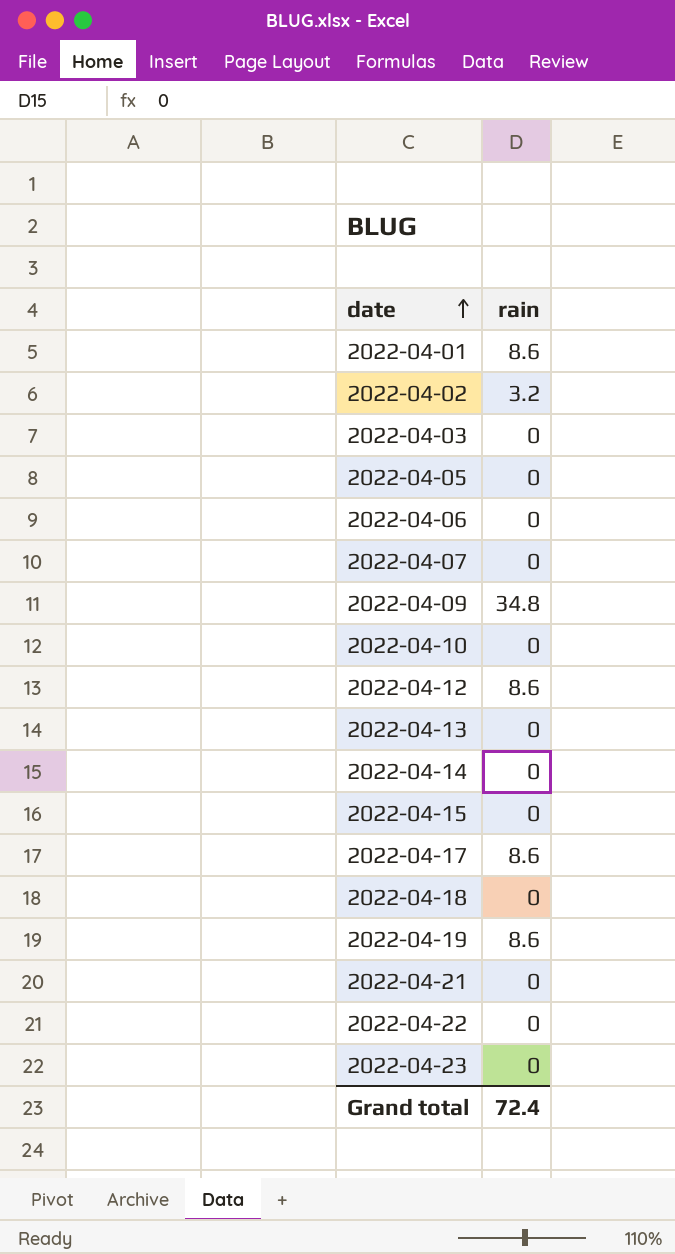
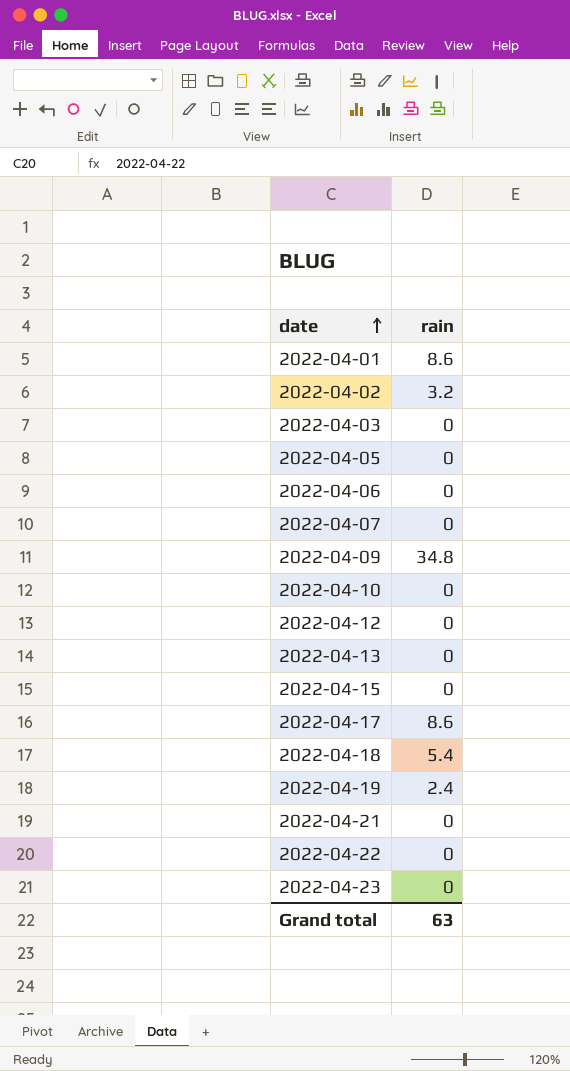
row 2022-04-14: 0 -> none
2022-04-12 | rain: 8.6 -> 0
2022-04-18 | rain: 0 -> 5.4
2022-04-19 | rain: 8.6 -> 2.4
Grand total | rain: 72.4 -> 63

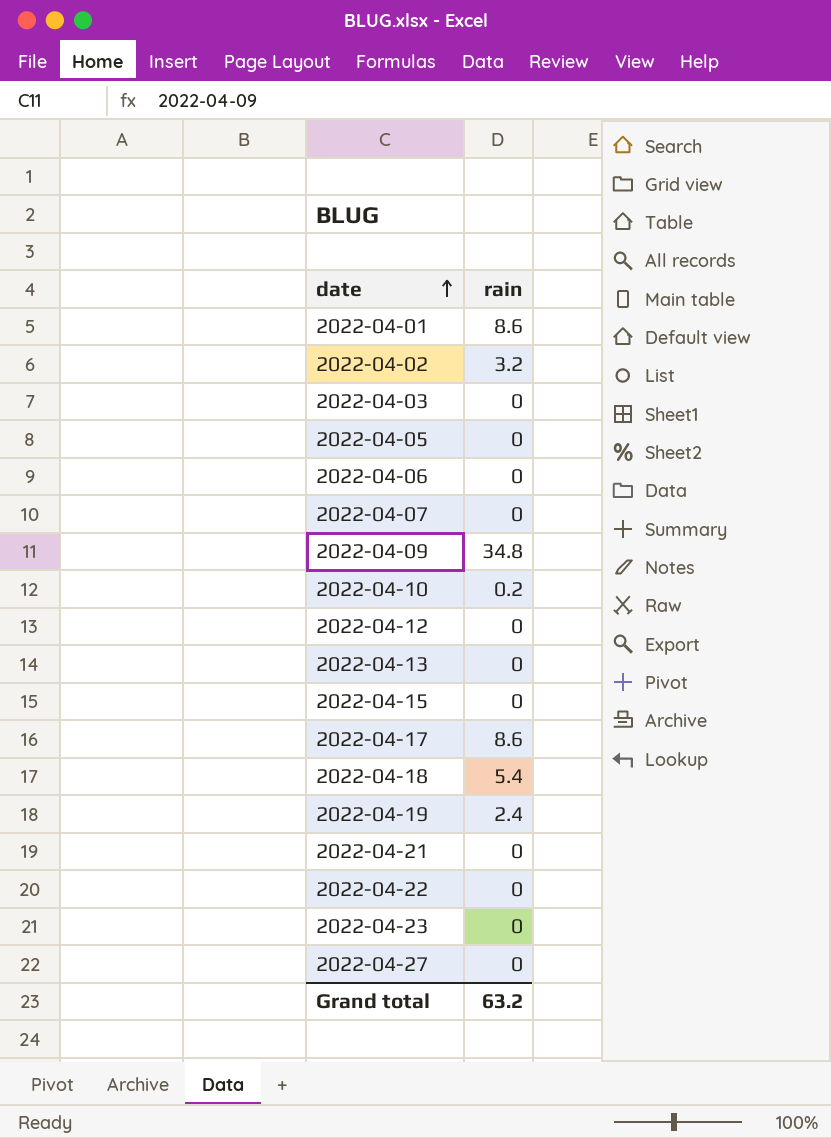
2022-04-10 | rain: 0 -> 0.2
row 2022-04-27: none -> 0
Grand total | rain: 63 -> 63.2

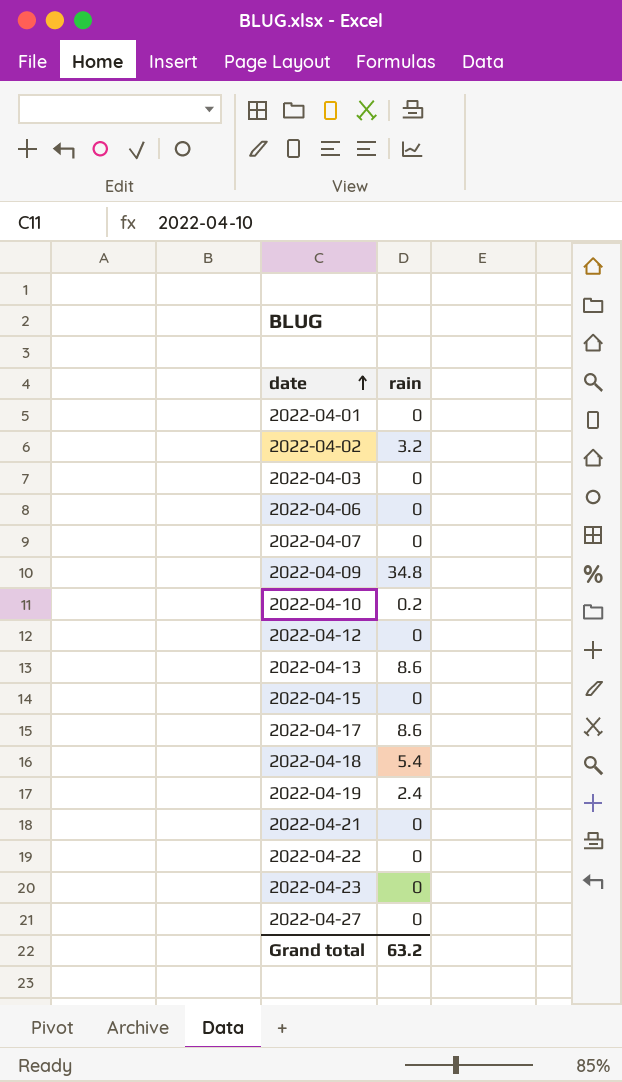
row 2022-04-05: 0 -> none
2022-04-01 | rain: 8.6 -> 0
2022-04-13 | rain: 0 -> 8.6

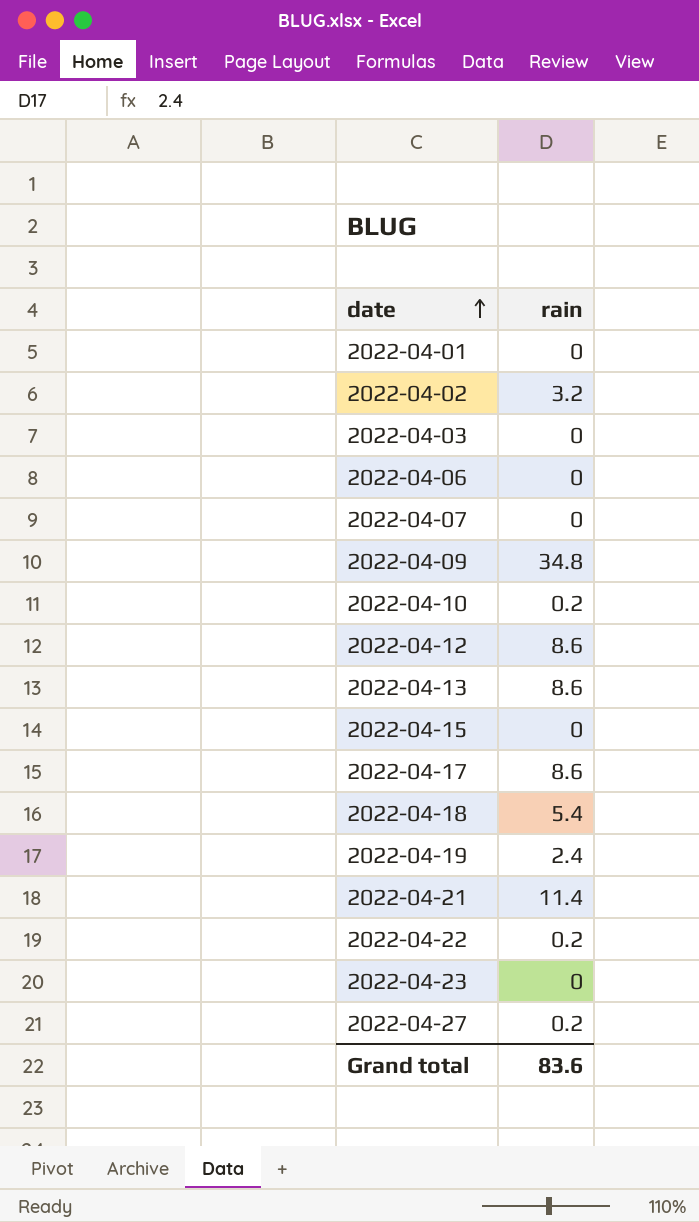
2022-04-12 | rain: 0 -> 8.6
2022-04-21 | rain: 0 -> 11.4
2022-04-22 | rain: 0 -> 0.2
2022-04-27 | rain: 0 -> 0.2
Grand total | rain: 63.2 -> 83.6

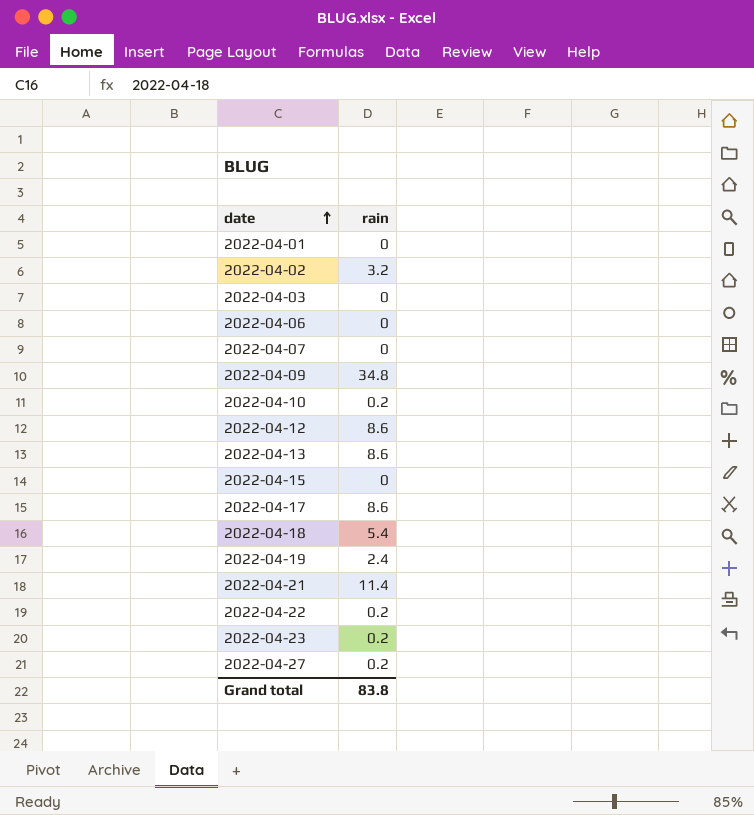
2022-04-23 | rain: 0 -> 0.2
Grand total | rain: 83.6 -> 83.8

